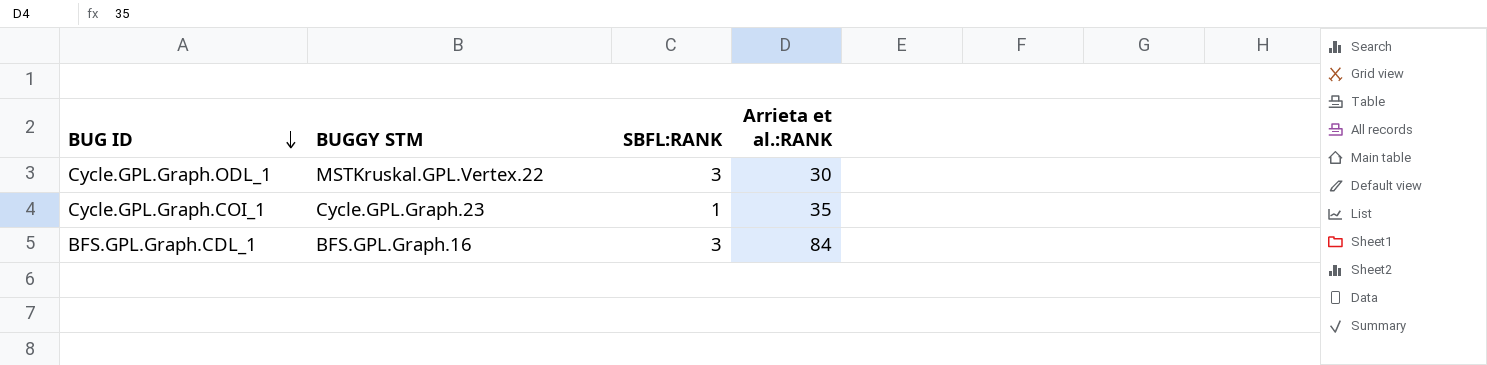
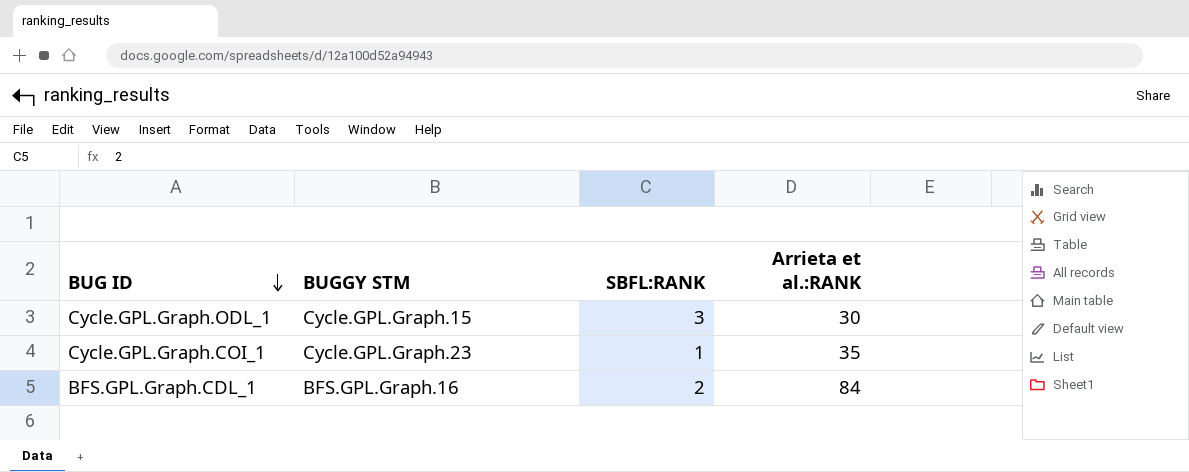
Cycle.GPL.Graph.ODL_1 | BUGGY STM: MSTKruskal.GPL.Vertex.22 -> Cycle.GPL.Graph.15
BFS.GPL.Graph.CDL_1 | SBFL:RANK: 3 -> 2

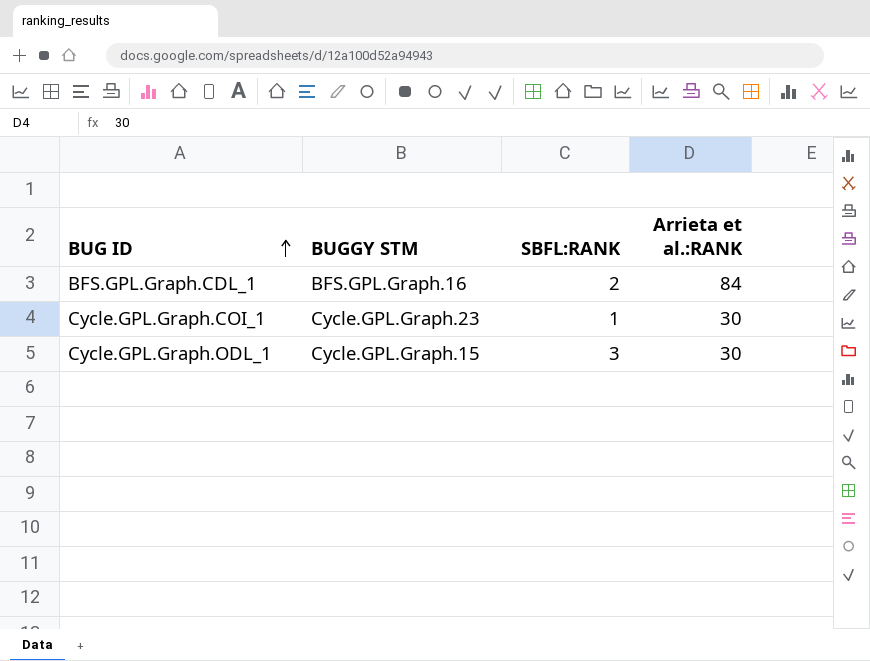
row order: BUG ID descending -> BUG ID ascending
Cycle.GPL.Graph.COI_1 | Arrieta et al.:RANK: 35 -> 30

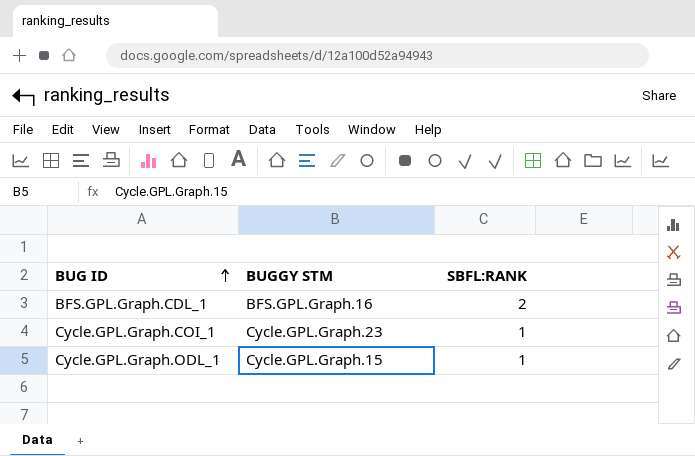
column Arrieta et al.:RANK | position: 4 -> none
Cycle.GPL.Graph.ODL_1 | SBFL:RANK: 3 -> 1

